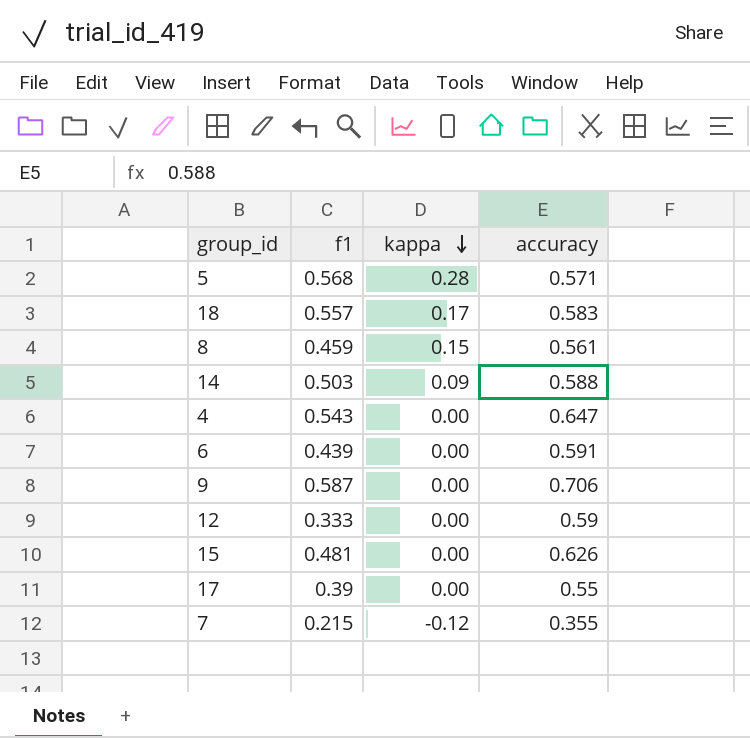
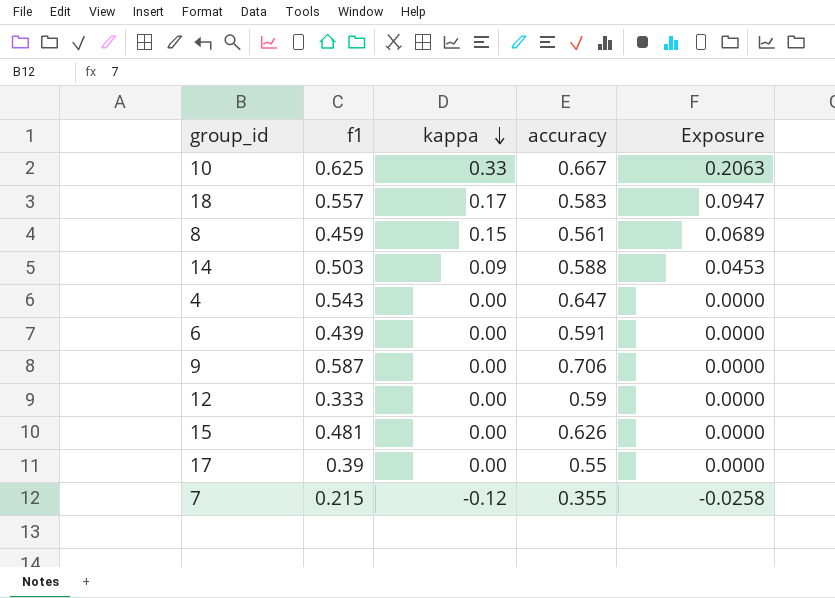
column Exposure | formula: none -> [f1] * [kappa]
row 5: 0.568 | 0.28 | 0.571 -> none
row 10: none -> 0.625 | 0.33 | 0.667 | 0.2063

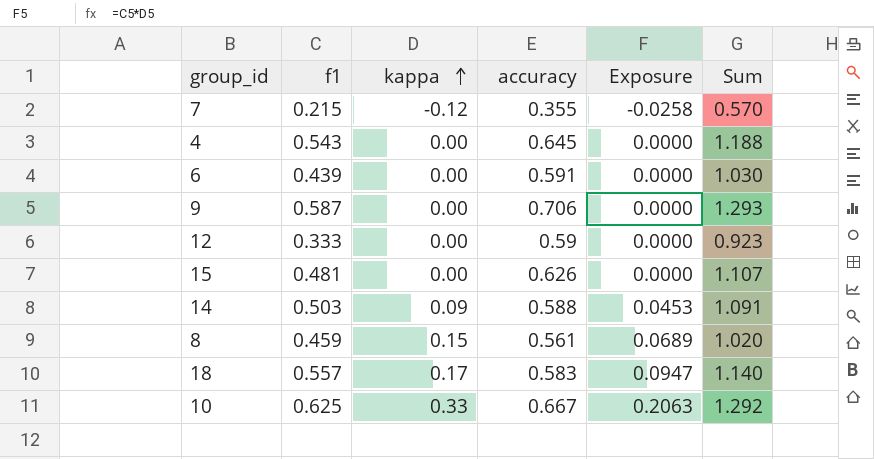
row order: kappa descending -> kappa ascending
column Sum | formula: none -> [f1] + [accuracy]
row 17: 0.39 | 0.00 | 0.55 | 0.0000 -> none
4 | accuracy: 0.647 -> 0.645

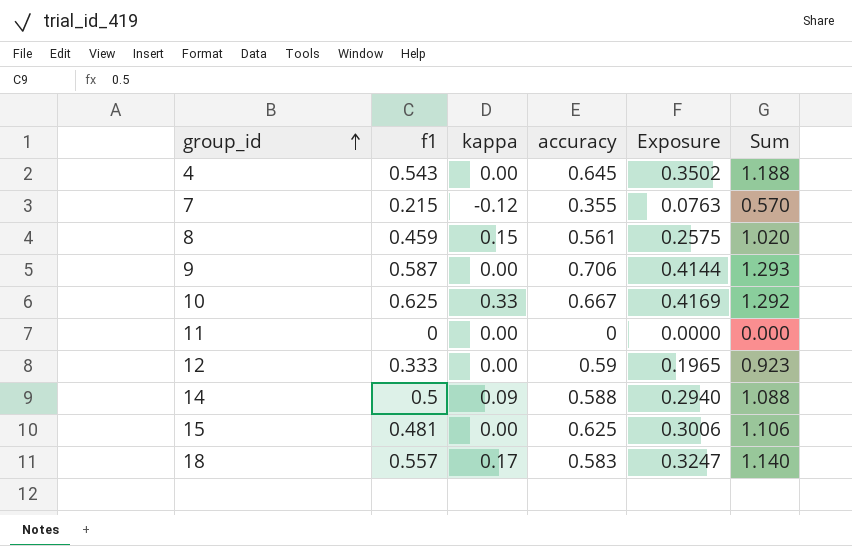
row order: kappa ascending -> group_id ascending
column Exposure | formula: [f1] * [kappa] -> [f1] * [accuracy]
row 6: 0.439 | 0.00 | 0.591 | 0.0000 | 1.030 -> none
row 11: none -> 0 | 0.00 | 0 | 0.0000 | 0.000
14 | f1: 0.503 -> 0.5
14 | Sum: 1.091 -> 1.088
15 | accuracy: 0.626 -> 0.625
15 | Sum: 1.107 -> 1.106

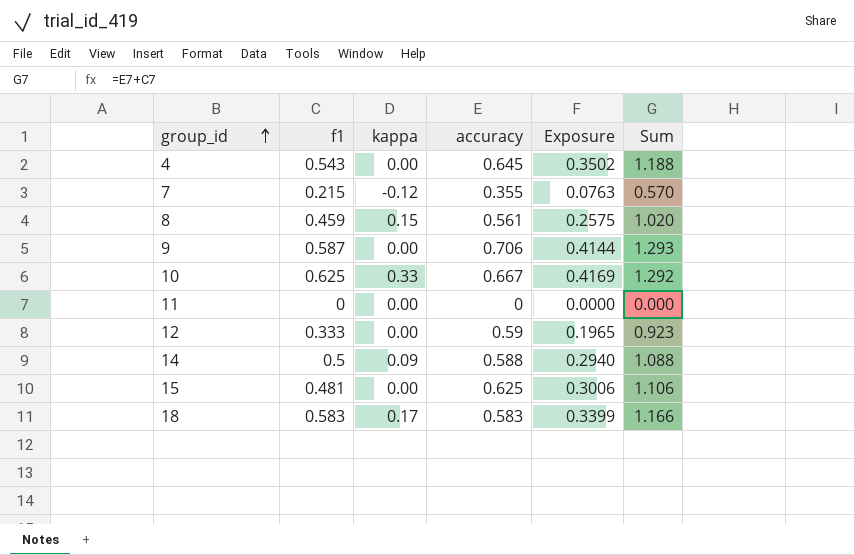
18 | f1: 0.557 -> 0.583
18 | Exposure: 0.3247 -> 0.3399
18 | Sum: 1.140 -> 1.166

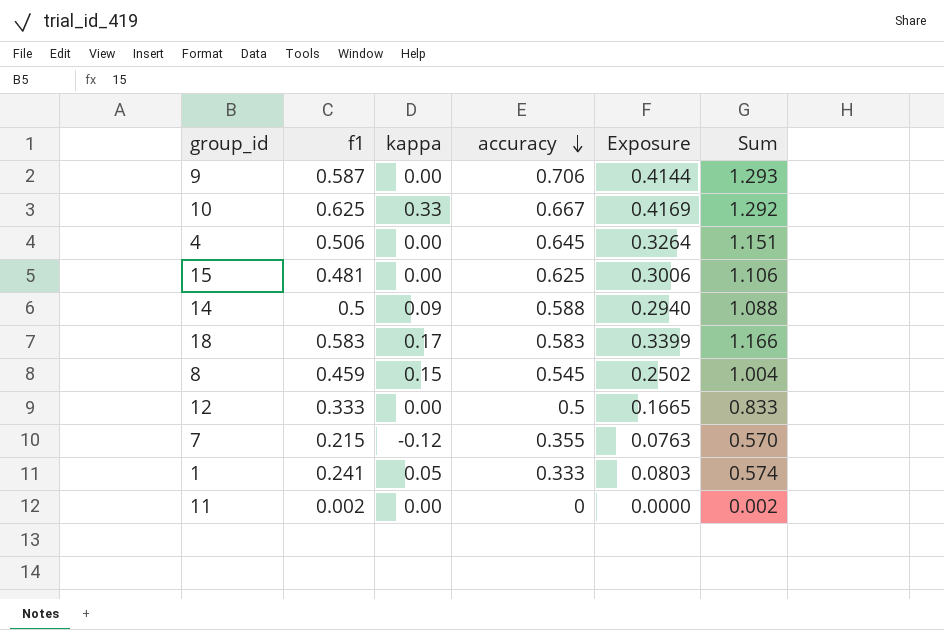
row order: group_id ascending -> accuracy descending
4 | f1: 0.543 -> 0.506
4 | Exposure: 0.3502 -> 0.3264
4 | Sum: 1.188 -> 1.151
8 | accuracy: 0.561 -> 0.545
8 | Exposure: 0.2575 -> 0.2502
8 | Sum: 1.020 -> 1.004
12 | accuracy: 0.59 -> 0.5
12 | Exposure: 0.1965 -> 0.1665
12 | Sum: 0.923 -> 0.833
row 1: none -> 0.241 | 0.05 | 0.333 | 0.0803 | 0.574
11 | f1: 0 -> 0.002
11 | Sum: 0.000 -> 0.002

